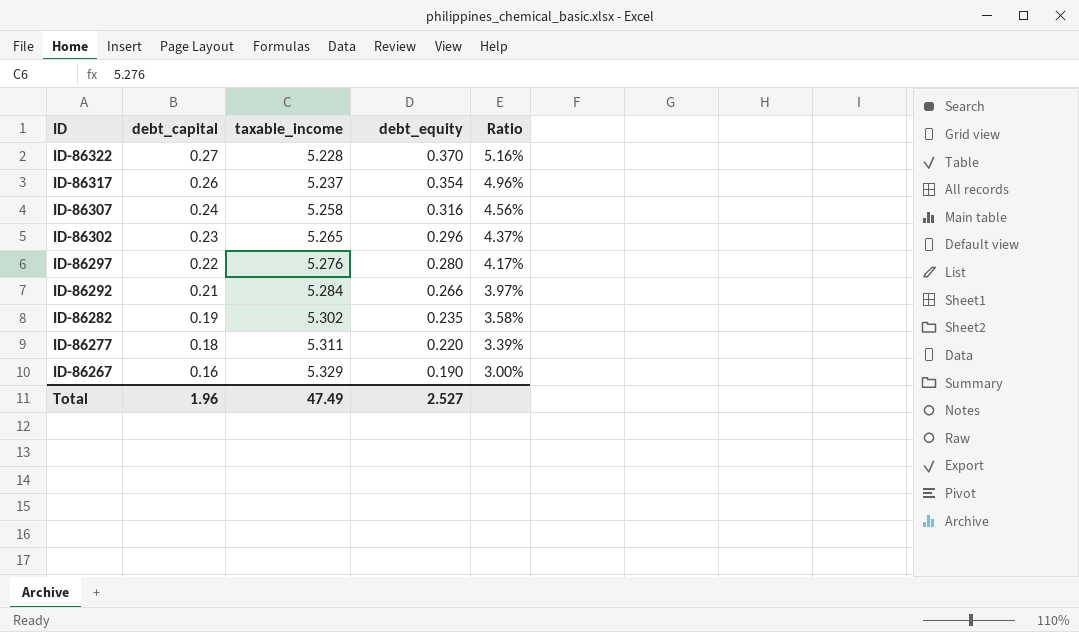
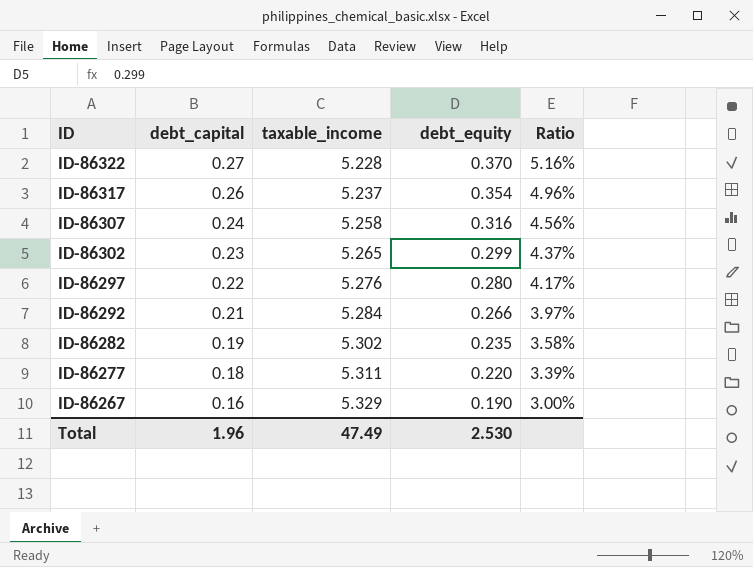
ID-86302 | debt_equity: 0.296 -> 0.299
Total | debt_equity: 2.527 -> 2.530

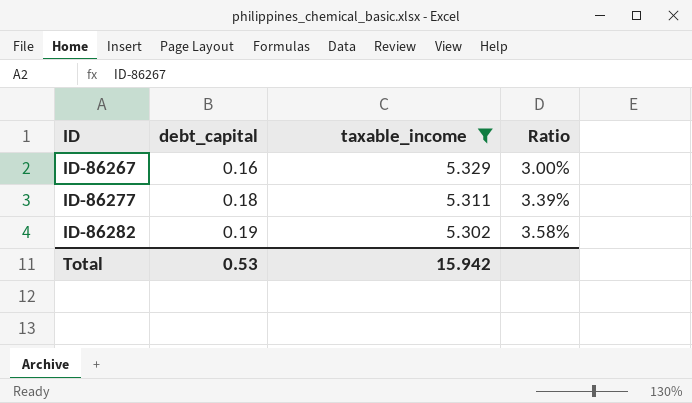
filter: none -> taxable_income >= 5.302
row order: ID descending -> ID ascending
column debt_equity | position: 4 -> none
Total | debt_capital: 1.96 -> 0.53
Total | taxable_income: 47.49 -> 15.942

